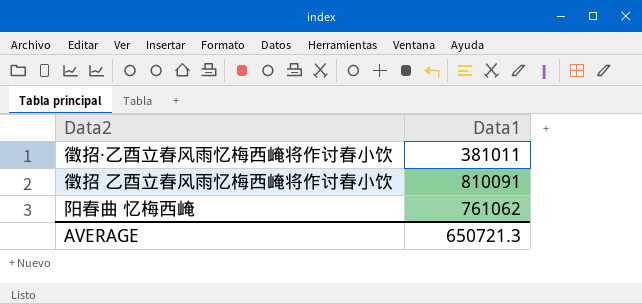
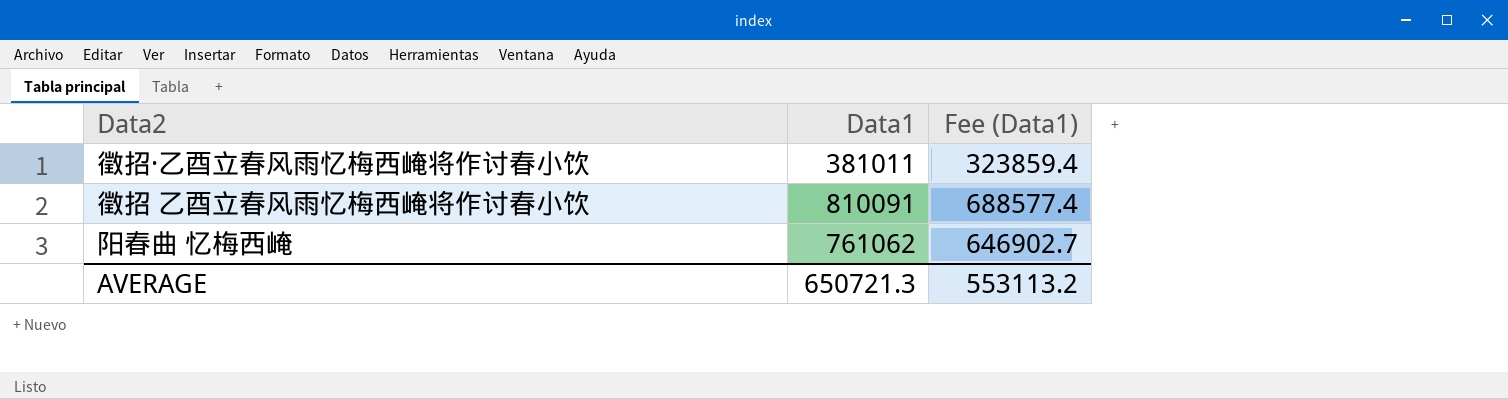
column Fee (Data1) | formula: none -> [Data1] * 0.85

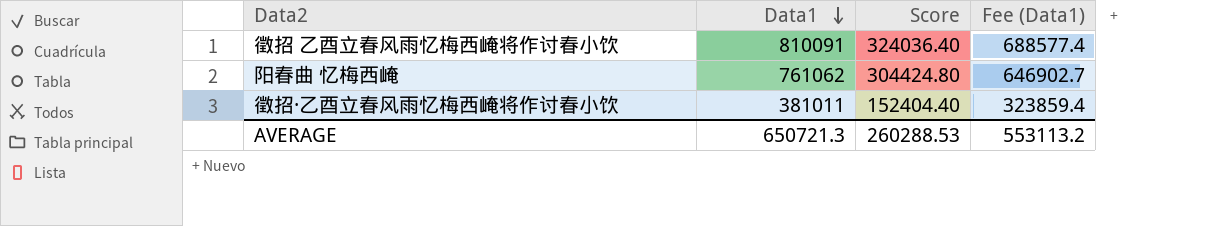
row order: none -> Data1 descending
column Score | formula: none -> [Data1] * 0.4

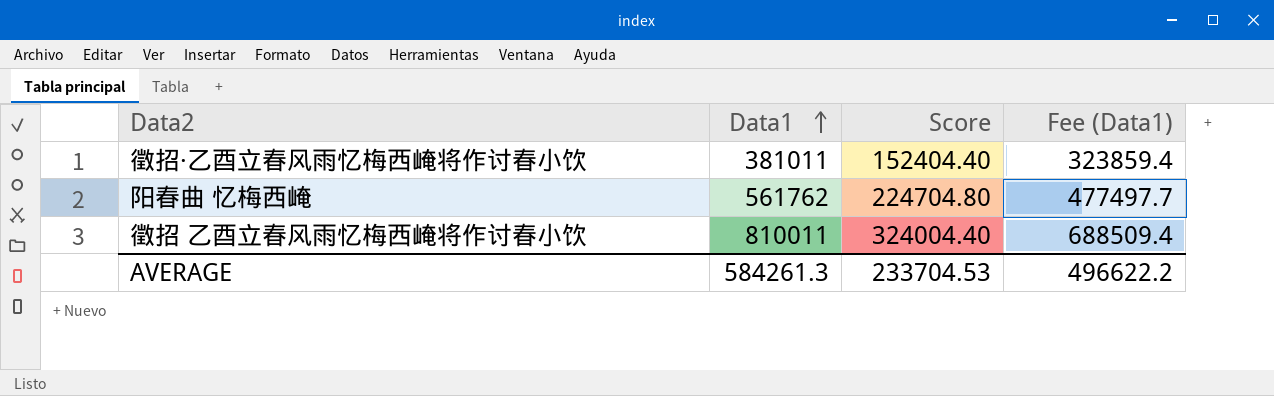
row order: Data1 descending -> Data1 ascending
阳春曲 忆梅西崦 | Data1: 761062 -> 561762
阳春曲 忆梅西崦 | Score: 304424.80 -> 224704.80
阳春曲 忆梅西崦 | Fee (Data1): 646902.7 -> 477497.7
徵招 乙酉立春风雨忆梅西崦将作讨春小饮 | Data1: 810091 -> 810011
徵招 乙酉立春风雨忆梅西崦将作讨春小饮 | Score: 324036.40 -> 324004.40
徵招 乙酉立春风雨忆梅西崦将作讨春小饮 | Fee (Data1): 688577.4 -> 688509.4
AVERAGE | Data1: 650721.3 -> 584261.3
AVERAGE | Score: 260288.53 -> 233704.53
AVERAGE | Fee (Data1): 553113.2 -> 496622.2

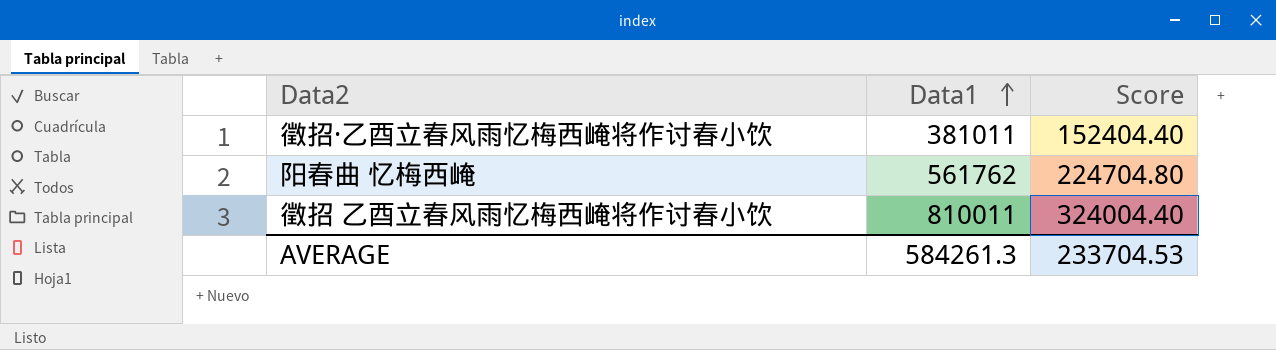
column Fee (Data1) | formula: [Data1] * 0.85 -> none

